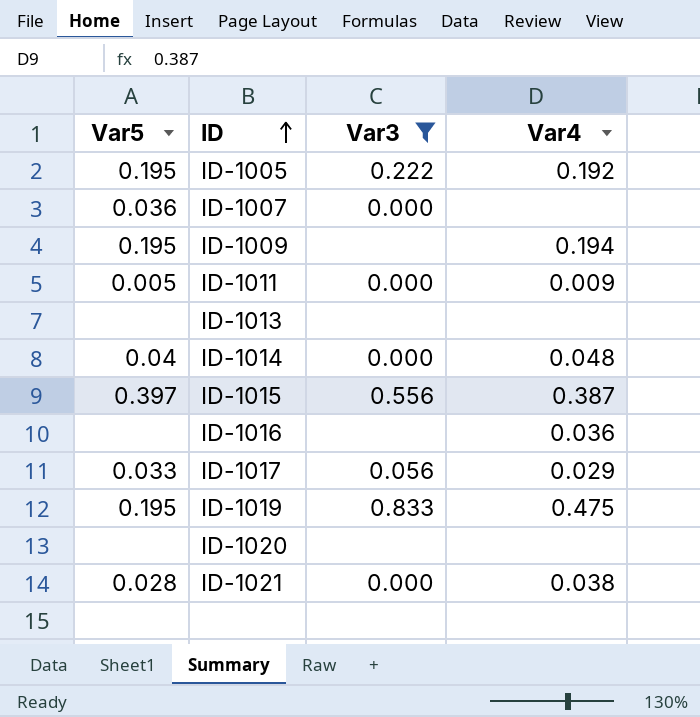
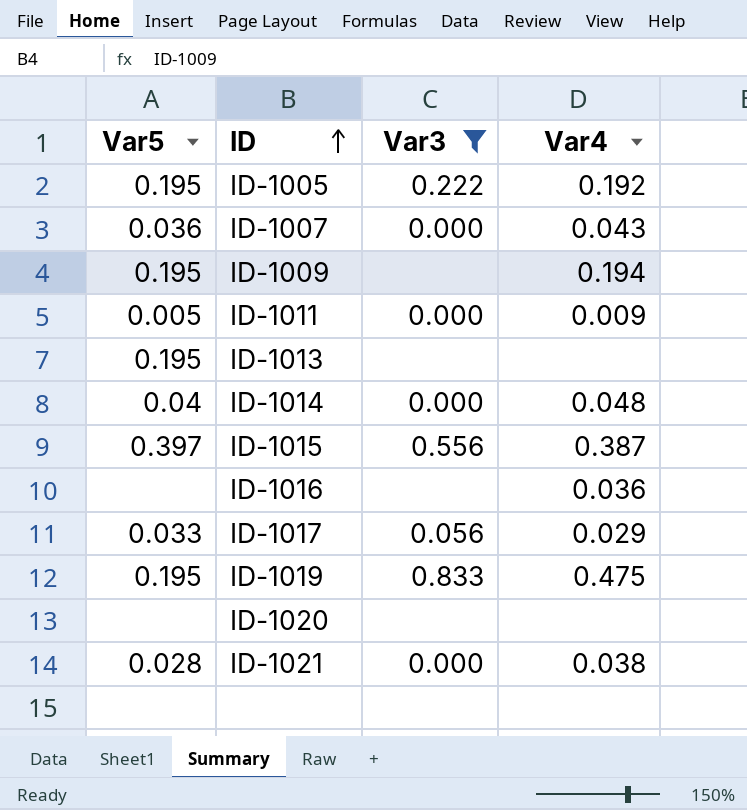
ID-1007 | Var4: none -> 0.043
ID-1013 | Var5: none -> 0.195

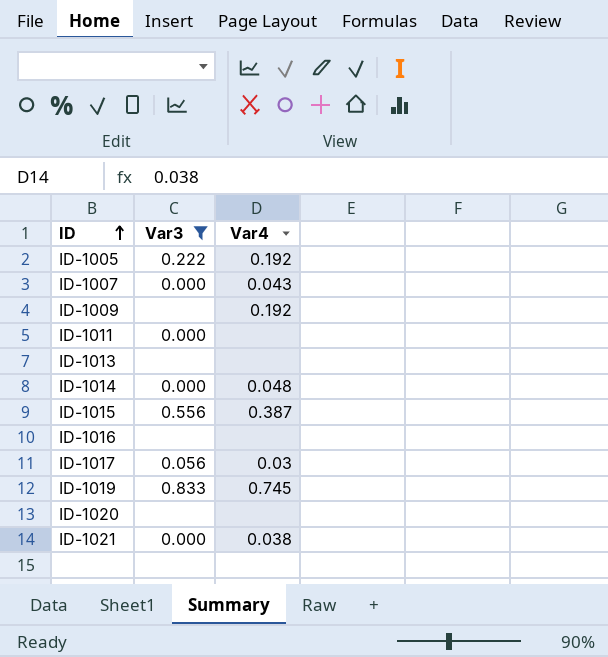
column Var5 | position: 1 -> none
ID-1009 | Var4: 0.194 -> 0.192
ID-1011 | Var4: 0.009 -> none
ID-1016 | Var4: 0.036 -> none
ID-1017 | Var4: 0.029 -> 0.03
ID-1019 | Var4: 0.475 -> 0.745

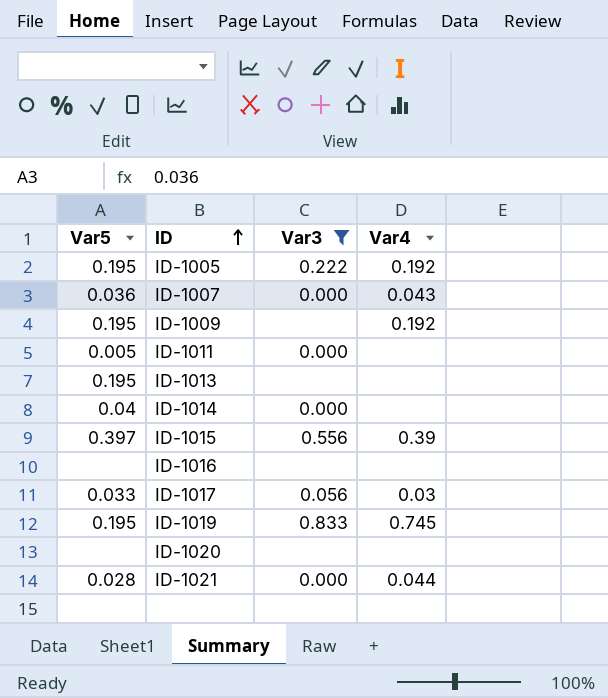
column Var5 | position: none -> 1
ID-1014 | Var4: 0.048 -> none
ID-1015 | Var4: 0.387 -> 0.39
ID-1021 | Var4: 0.038 -> 0.044

